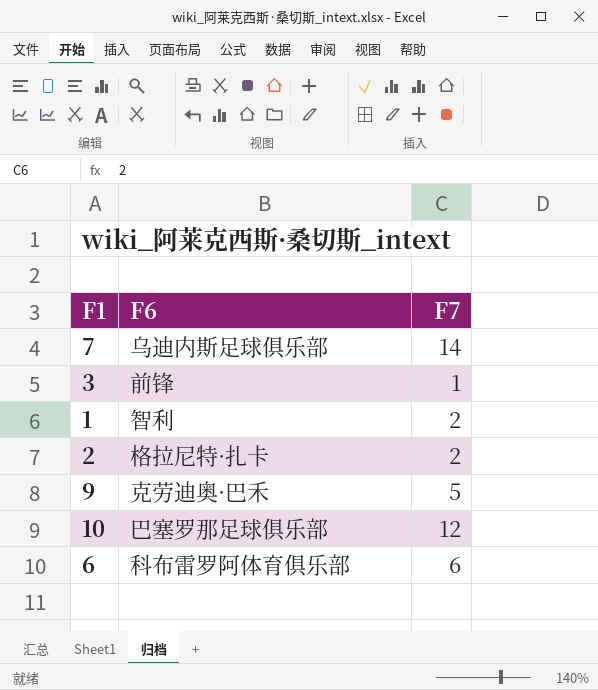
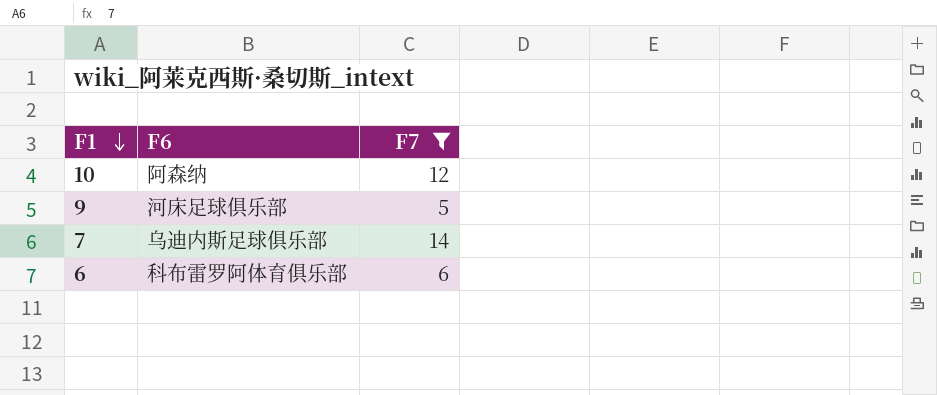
filter: none -> F7 >= 5
row order: none -> F1 descending
10 | F6: 巴塞罗那足球俱乐部 -> 阿森纳
9 | F6: 克劳迪奥·巴禾 -> 河床足球俱乐部

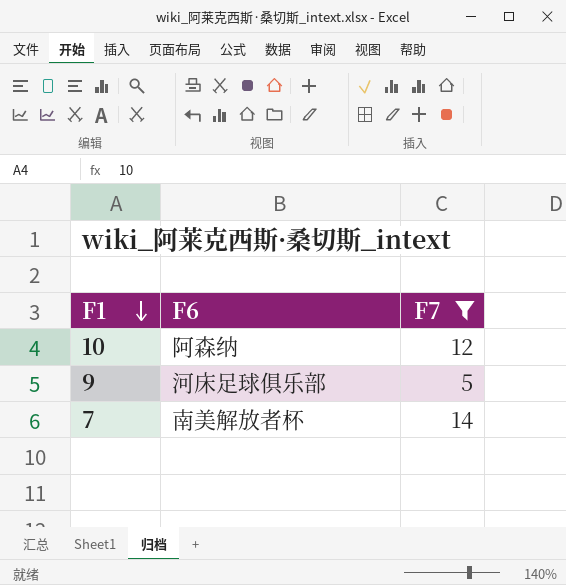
row 6: 科布雷罗阿体育俱乐部 | 6 -> none
7 | F6: 乌迪内斯足球俱乐部 -> 南美解放者杯

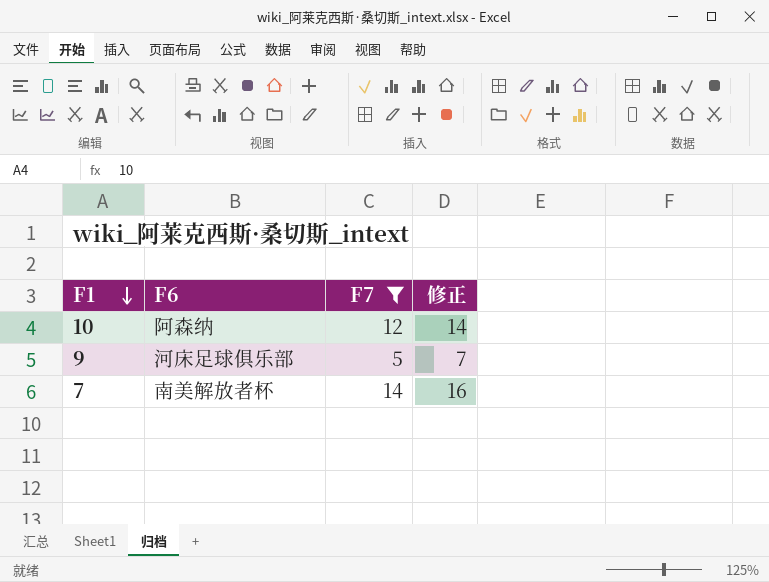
column 修正 | formula: none -> [F7] + 2

